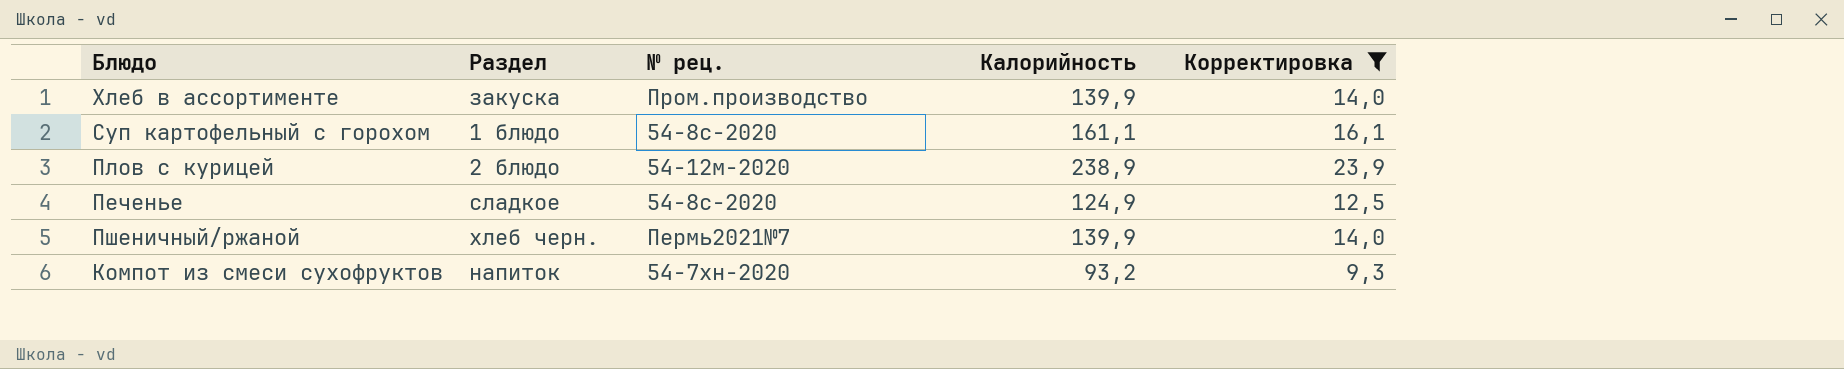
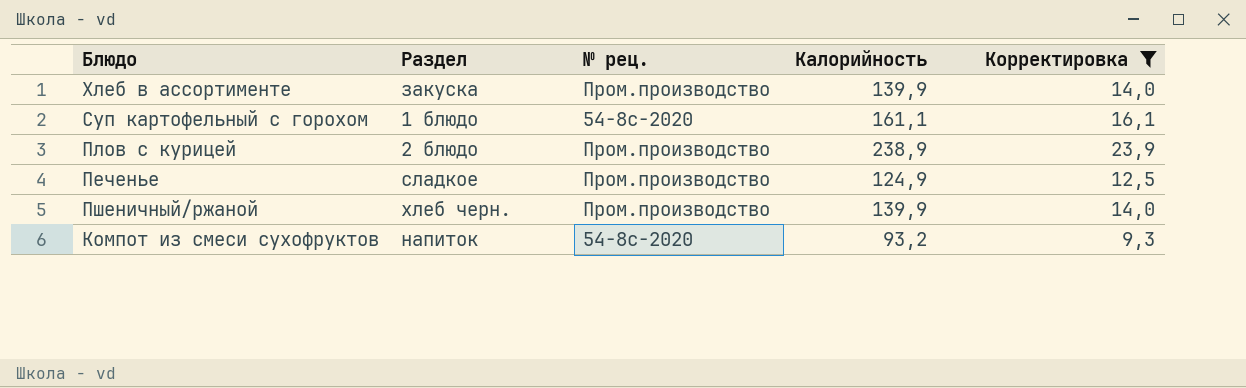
Плов с курицей | № рец.: 54-12м-2020 -> Пром.производство
Печенье | № рец.: 54-8с-2020 -> Пром.производство
Пшеничный/ржаной | № рец.: Пермь2021№7 -> Пром.производство
Компот из смеси сухофруктов | № рец.: 54-7хн-2020 -> 54-8с-2020

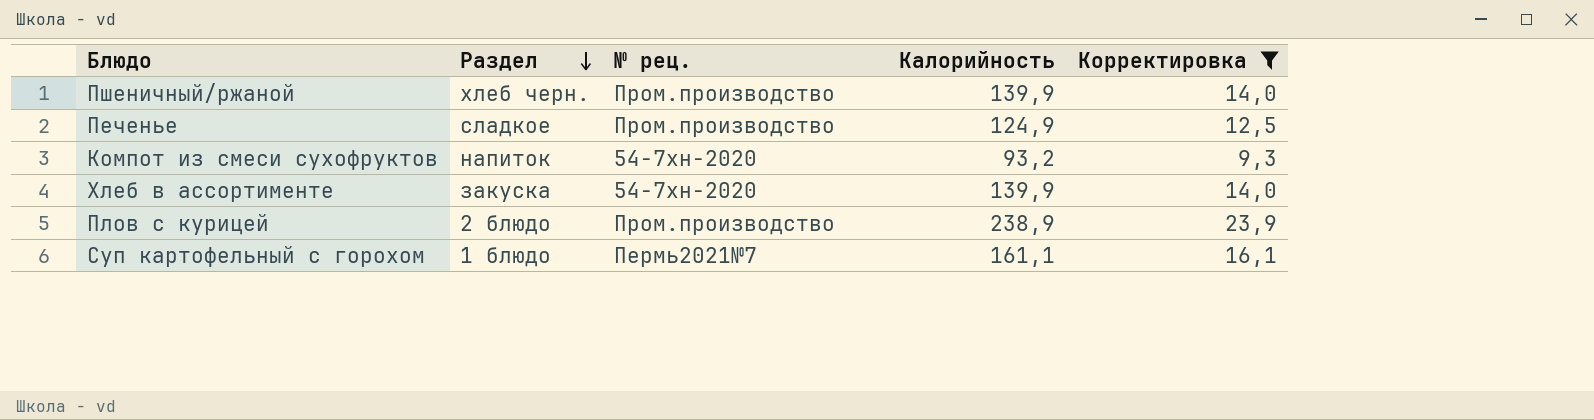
row order: none -> Раздел descending
Компот из смеси сухофруктов | № рец.: 54-8с-2020 -> 54-7хн-2020
Хлеб в ассортименте | № рец.: Пром.производство -> 54-7хн-2020
Суп картофельный с горохом | № рец.: 54-8с-2020 -> Пермь2021№7

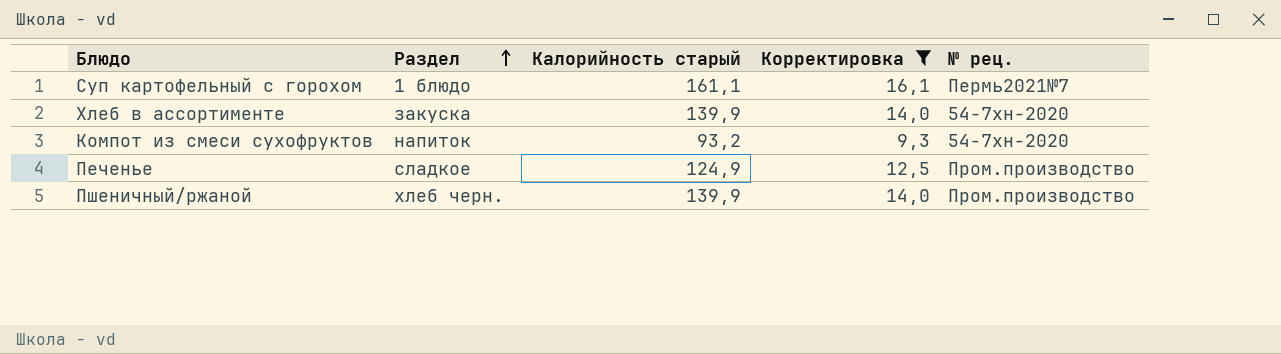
row order: Раздел descending -> Раздел ascending
column name: Калорийность -> Калорийность старый
column № рец. | position: 3 -> 5
row Плов с курицей: 2 блюдо | Пром.производство | 238,9 | 23,9 -> none

